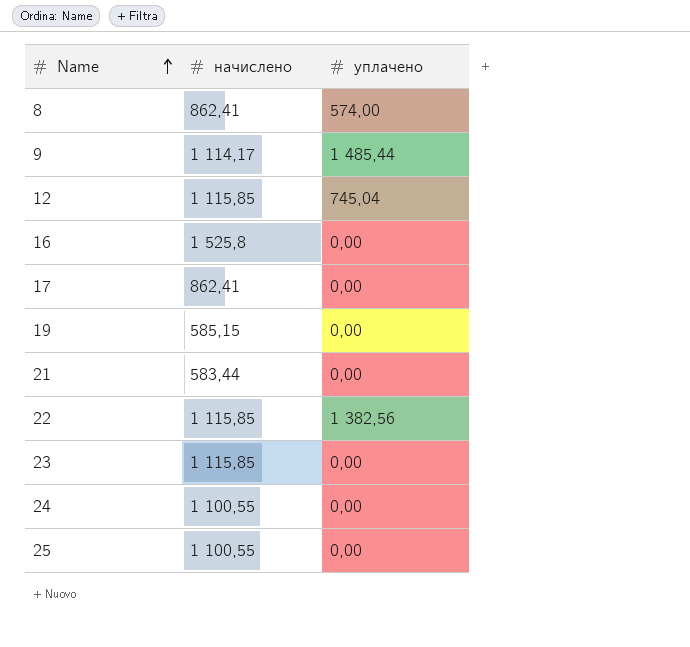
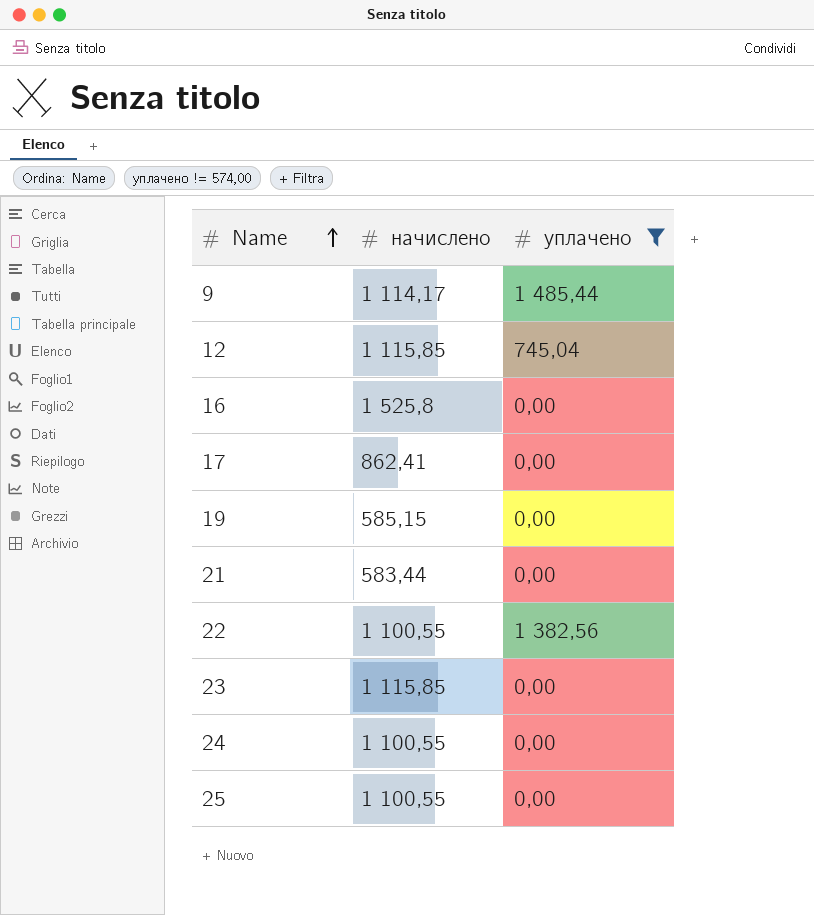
filter: none -> уплачено != 574,00
22 | начислено: 1 115,85 -> 1 100,55

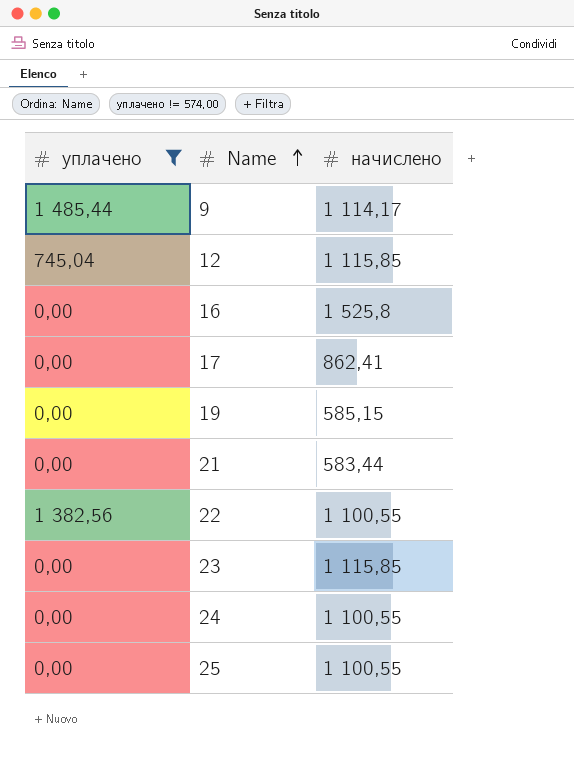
column уплачено | position: 3 -> 1

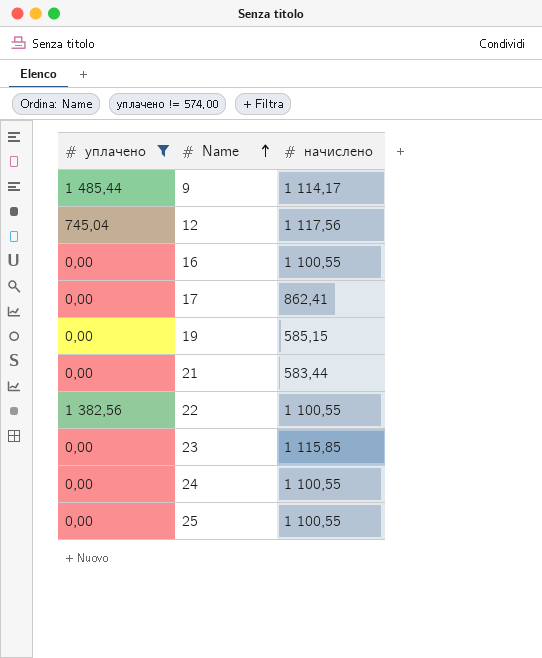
12 | начислено: 1 115,85 -> 1 117,56
16 | начислено: 1 525,8 -> 1 100,55

